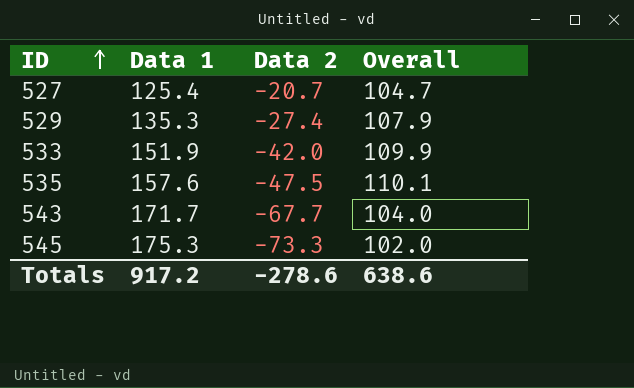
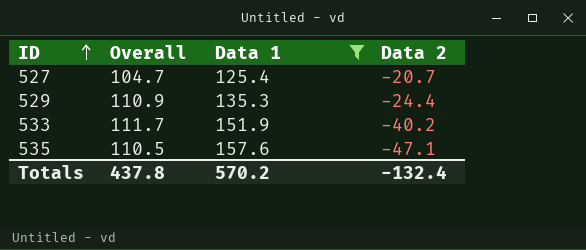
filter: none -> Data 1 <= 157.6
column Overall | position: 4 -> 2
529 | Overall: 107.9 -> 110.9
529 | Data 2: -27.4 -> -24.4
533 | Overall: 109.9 -> 111.7
533 | Data 2: -42.0 -> -40.2
535 | Overall: 110.1 -> 110.5
535 | Data 2: -47.5 -> -47.1
Totals | Overall: 638.6 -> 437.8
Totals | Data 1: 917.2 -> 570.2
Totals | Data 2: -278.6 -> -132.4

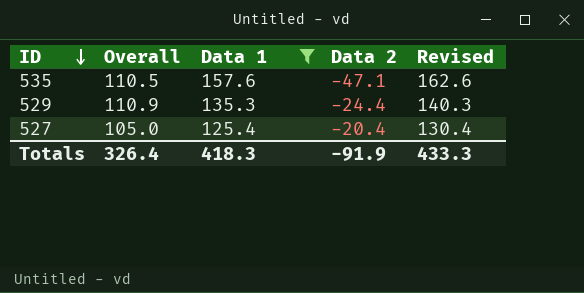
row order: ID ascending -> ID descending
column Revised | formula: none -> [Data 1] + 5
row 533: 111.7 | 151.9 | -40.2 -> none
527 | Overall: 104.7 -> 105.0
527 | Data 2: -20.7 -> -20.4
Totals | Overall: 437.8 -> 326.4
Totals | Data 1: 570.2 -> 418.3
Totals | Data 2: -132.4 -> -91.9

